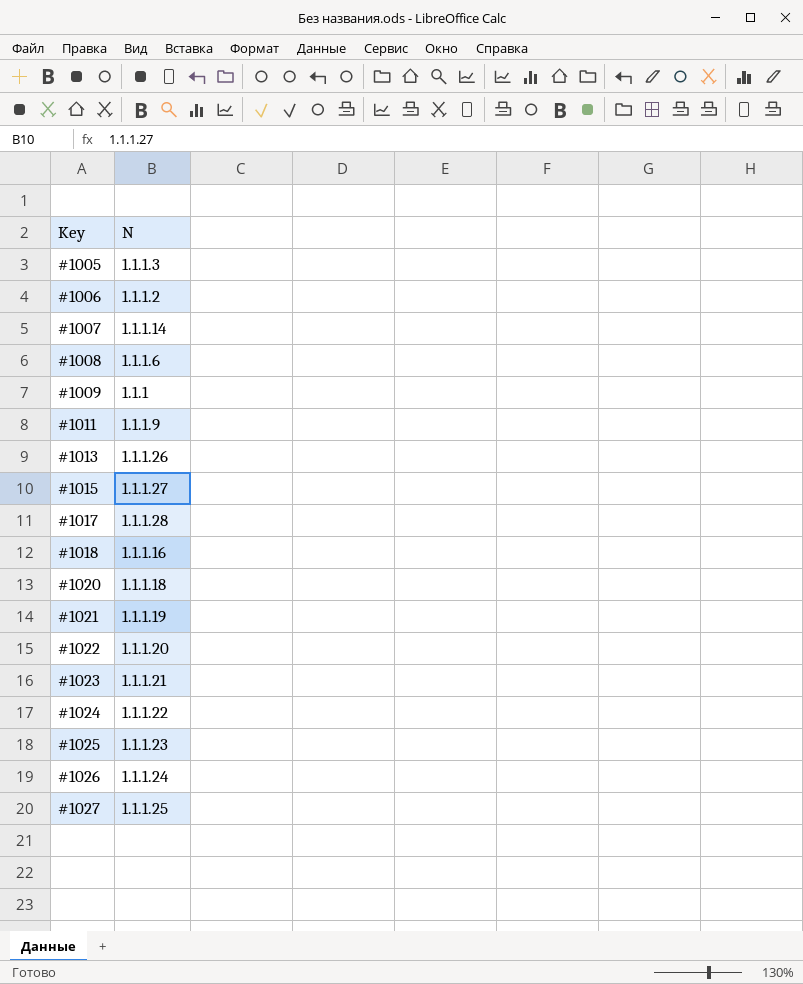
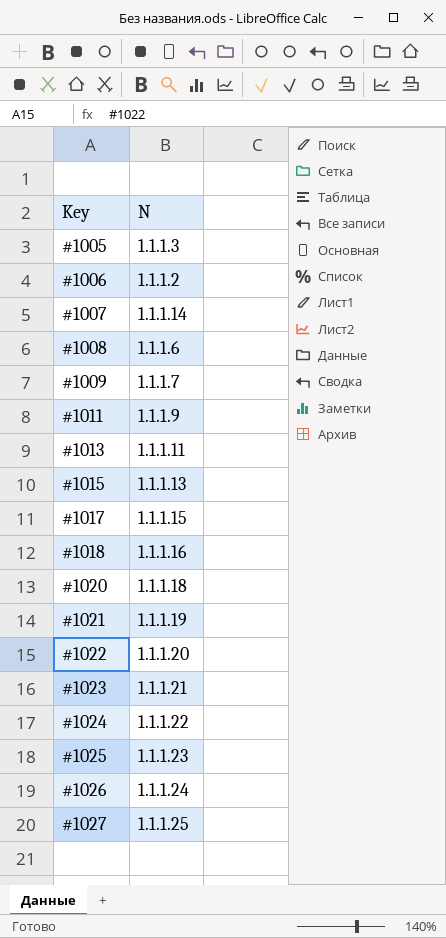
#1009 | N: 1.1.1 -> 1.1.1.7
#1013 | N: 1.1.1.26 -> 1.1.1.11
#1015 | N: 1.1.1.27 -> 1.1.1.13
#1017 | N: 1.1.1.28 -> 1.1.1.15

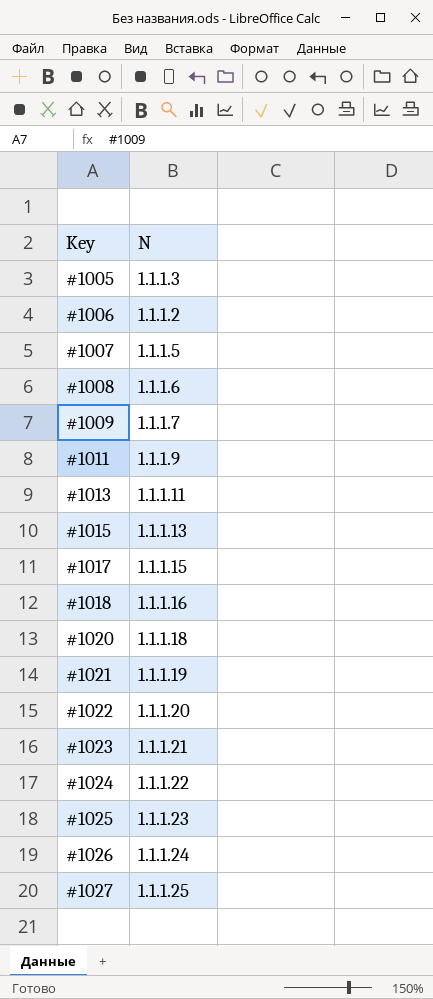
#1007 | N: 1.1.1.14 -> 1.1.1.5

